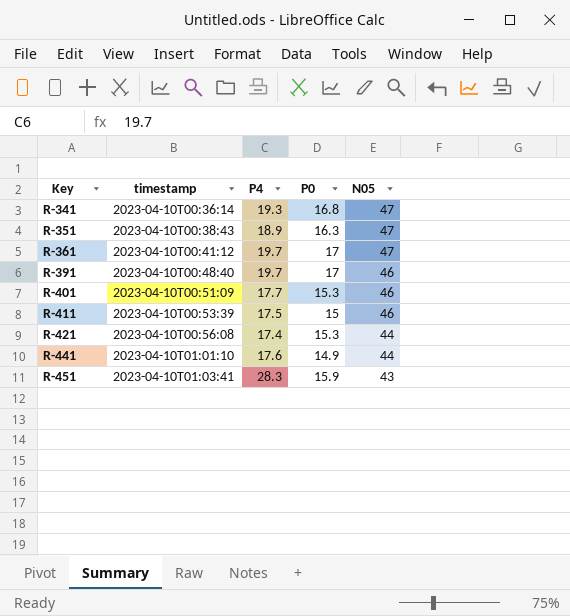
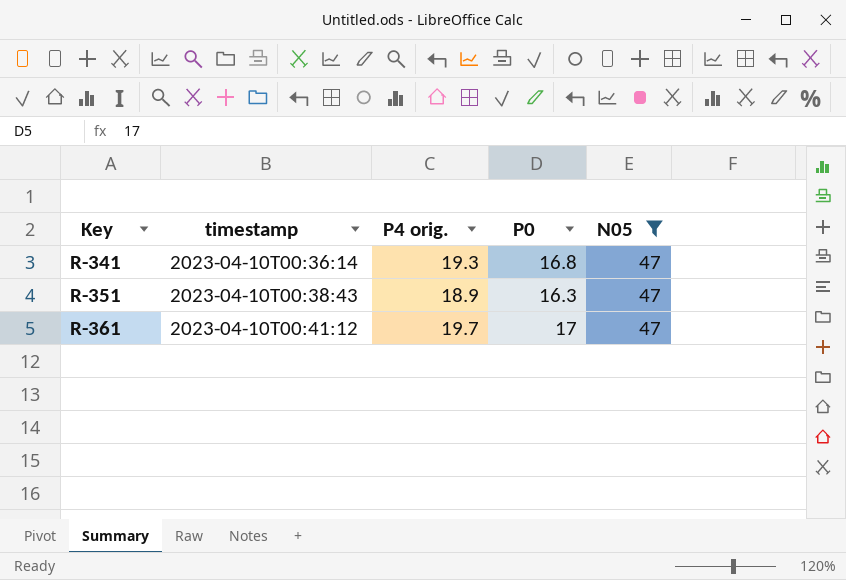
filter: none -> N05 = 47
column name: P4 -> P4 orig.

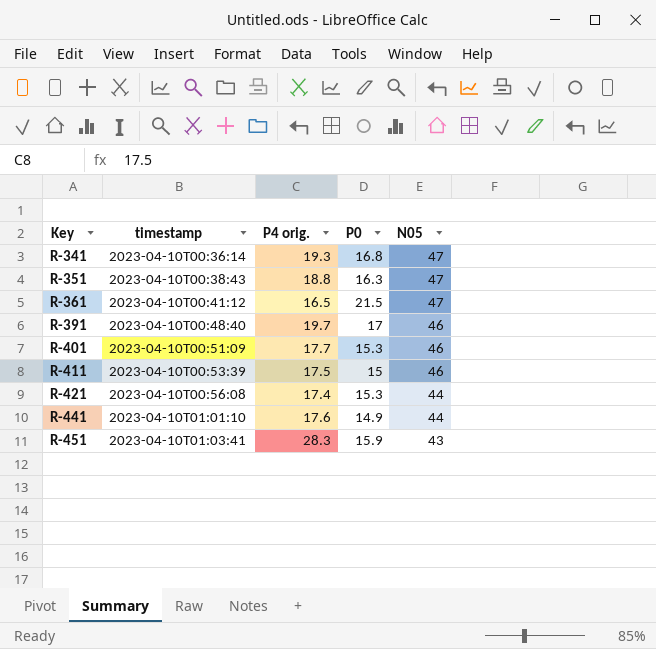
filter: N05 = 47 -> none
R-351 | P4 orig.: 18.9 -> 18.8
R-361 | P4 orig.: 19.7 -> 16.5
R-361 | P0: 17 -> 21.5

